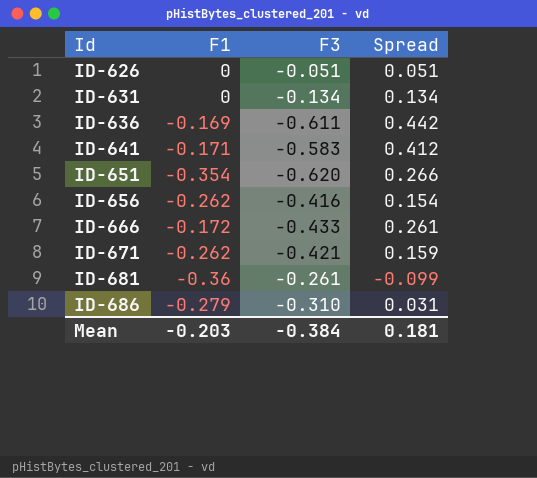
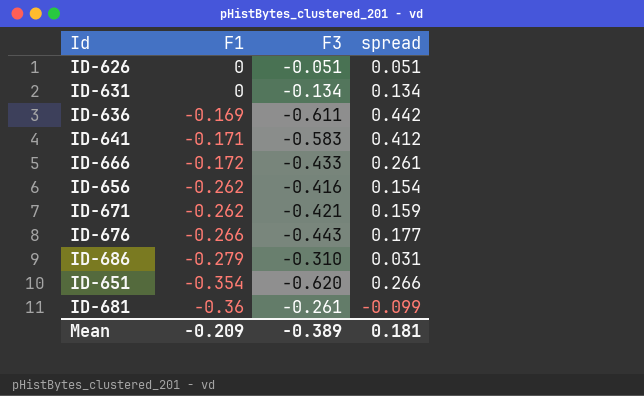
row order: Id ascending -> F1 descending
column name: Spread -> spread
row ID-676: none -> -0.266 | -0.443 | 0.177
Mean | F1: -0.203 -> -0.209
Mean | F3: -0.384 -> -0.389

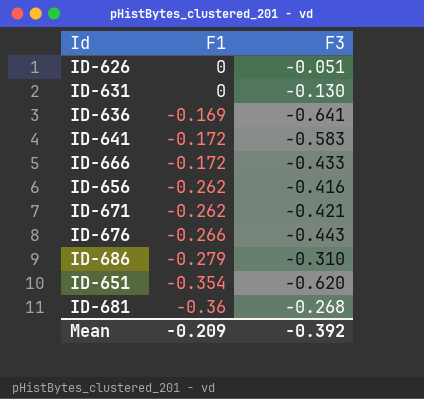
column spread | formula: [F1] - [F3] -> none
ID-631 | F3: -0.134 -> -0.130
ID-636 | F3: -0.611 -> -0.641
ID-641 | F1: -0.171 -> -0.172
ID-681 | F3: -0.261 -> -0.268
Mean | F3: -0.389 -> -0.392

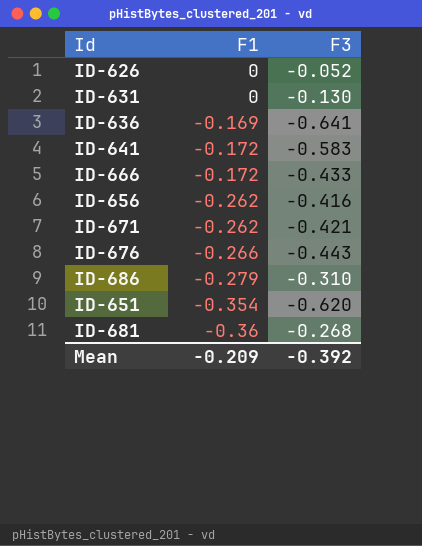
ID-626 | F3: -0.051 -> -0.052

